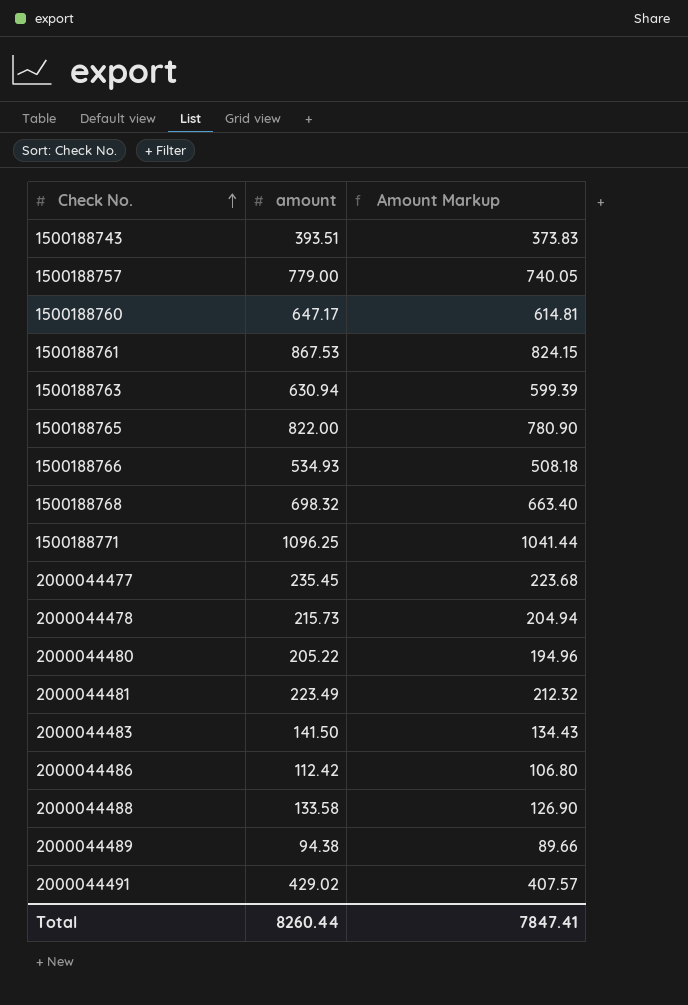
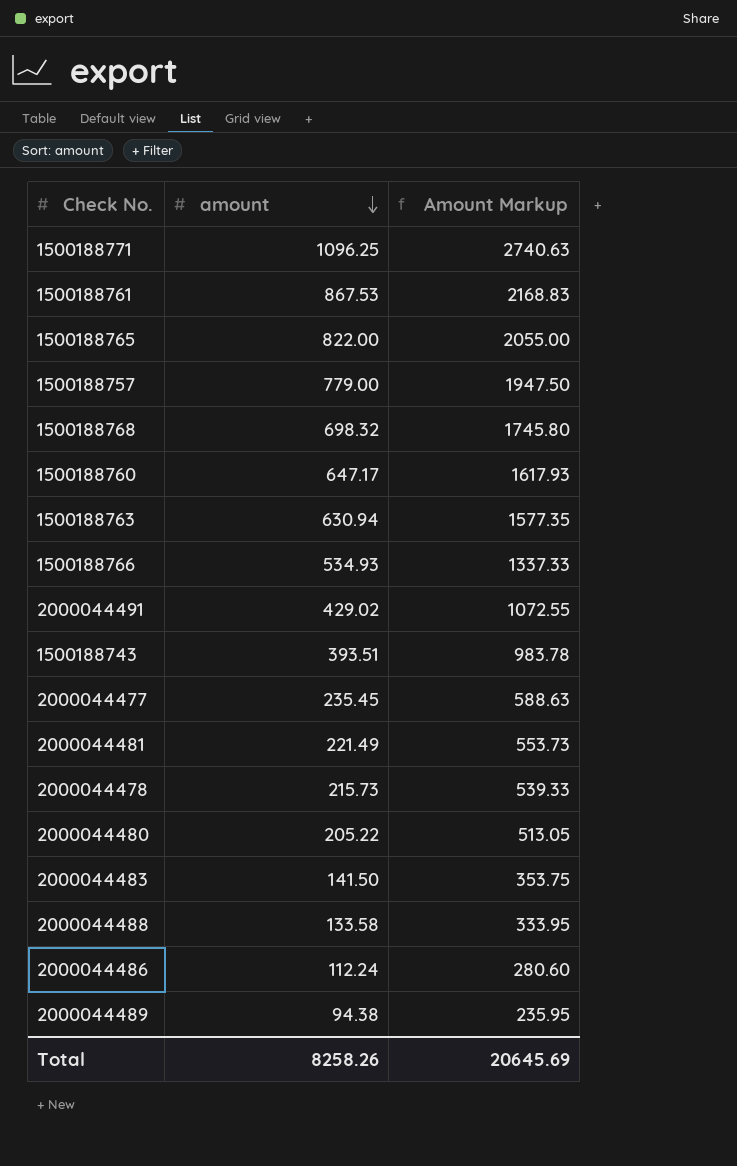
row order: Check No. ascending -> amount descending
column Amount Markup | formula: [amount] * 0.95 -> [amount] * 2.5
2000044481 | amount: 223.49 -> 221.49
2000044486 | amount: 112.42 -> 112.24
Total | amount: 8260.44 -> 8258.26
Total | Amount Markup: 7847.41 -> 20645.69

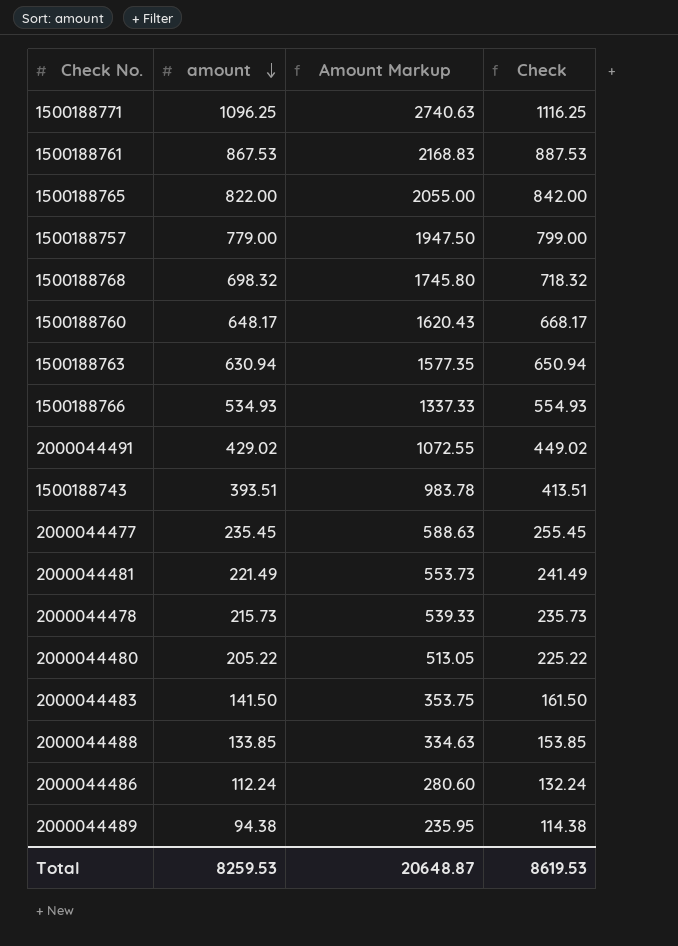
column Check | formula: none -> [amount] + 20
1500188760 | amount: 647.17 -> 648.17
1500188760 | Amount Markup: 1617.93 -> 1620.43
2000044488 | amount: 133.58 -> 133.85
2000044488 | Amount Markup: 333.95 -> 334.63
Total | amount: 8258.26 -> 8259.53
Total | Amount Markup: 20645.69 -> 20648.87

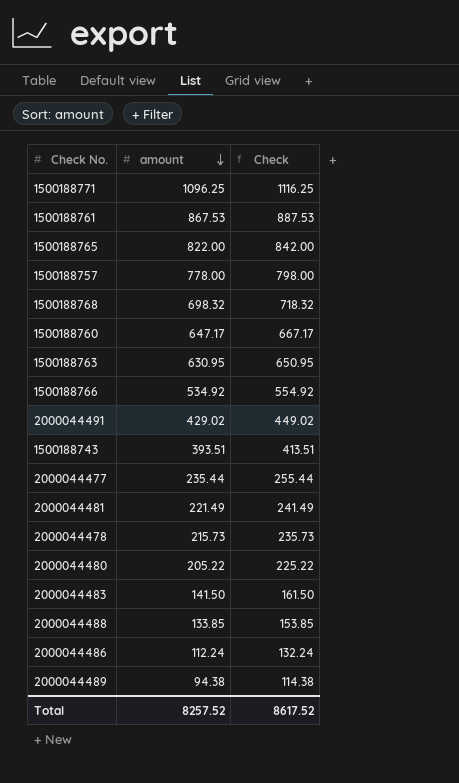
column Amount Markup | formula: [amount] * 2.5 -> none
1500188757 | amount: 779.00 -> 778.00
1500188757 | Check: 799.00 -> 798.00
1500188760 | amount: 648.17 -> 647.17
1500188760 | Check: 668.17 -> 667.17
1500188763 | amount: 630.94 -> 630.95
1500188763 | Check: 650.94 -> 650.95
1500188766 | amount: 534.93 -> 534.92
1500188766 | Check: 554.93 -> 554.92
2000044477 | amount: 235.45 -> 235.44
2000044477 | Check: 255.45 -> 255.44
Total | amount: 8259.53 -> 8257.52
Total | Check: 8619.53 -> 8617.52

